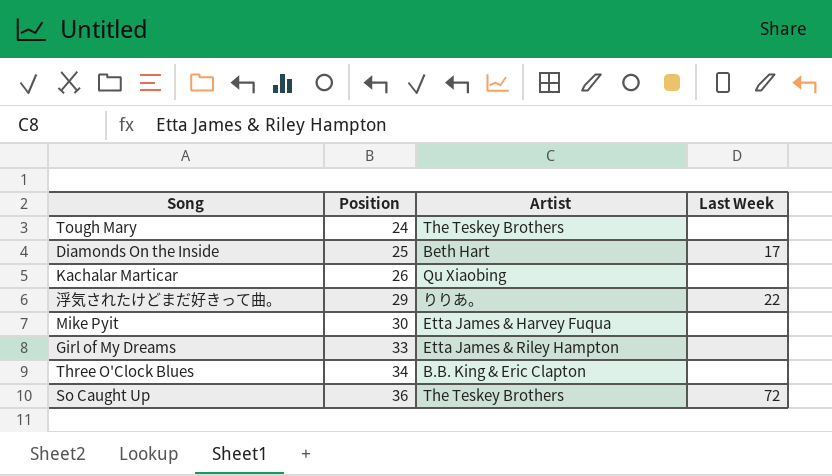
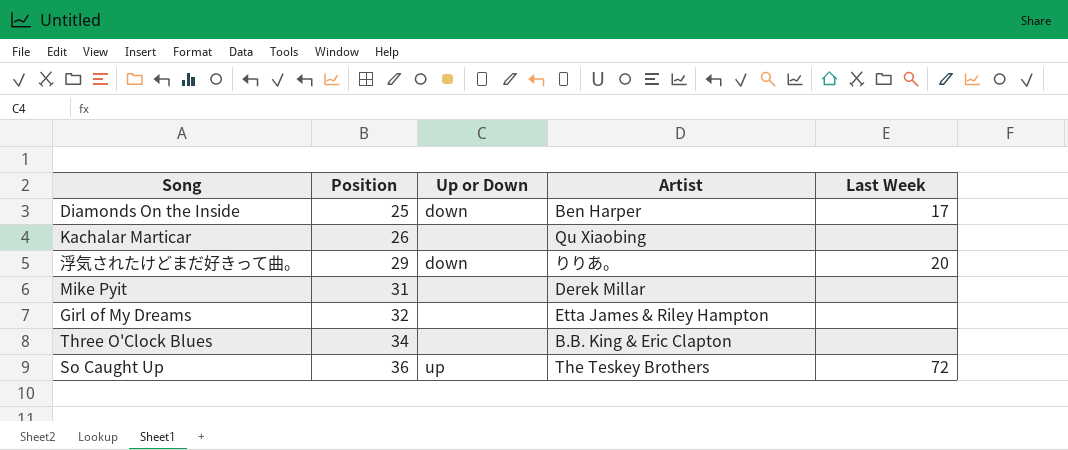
column Up or Down | position: none -> 3
row Tough Mary: 24 | The Teskey Brothers | none -> none
Diamonds On the Inside | Artist: Beth Hart -> Ben Harper
浮気されたけどまだ好きって曲。 | Last Week: 22 -> 20
Mike Pyit | Position: 30 -> 31
Mike Pyit | Artist: Etta James & Harvey Fuqua -> Derek Millar
Girl of My Dreams | Position: 33 -> 32

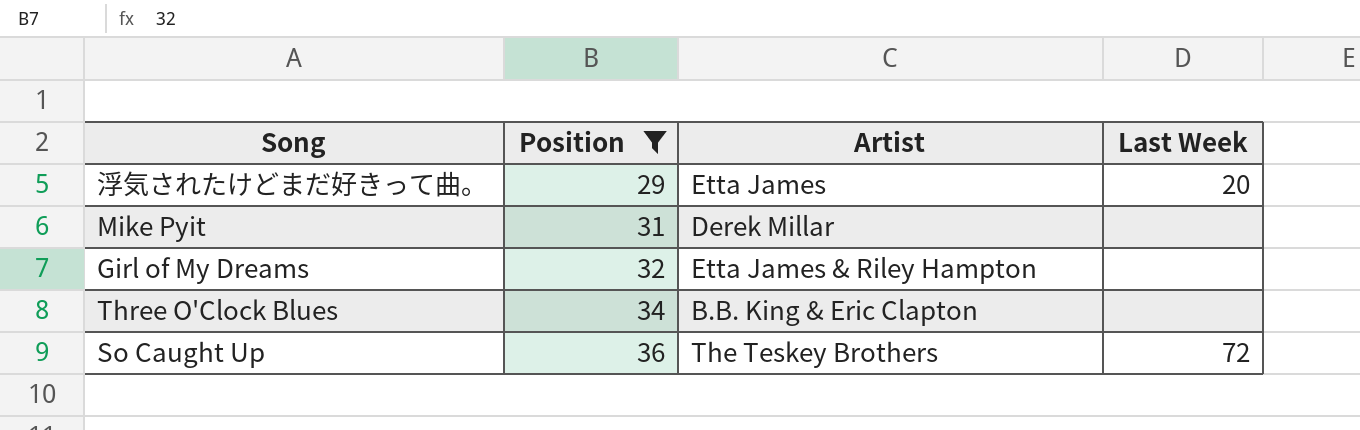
filter: none -> Position >= 29
column Up or Down | position: 3 -> none
浮気されたけどまだ好きって曲。 | Artist: りりあ。 -> Etta James

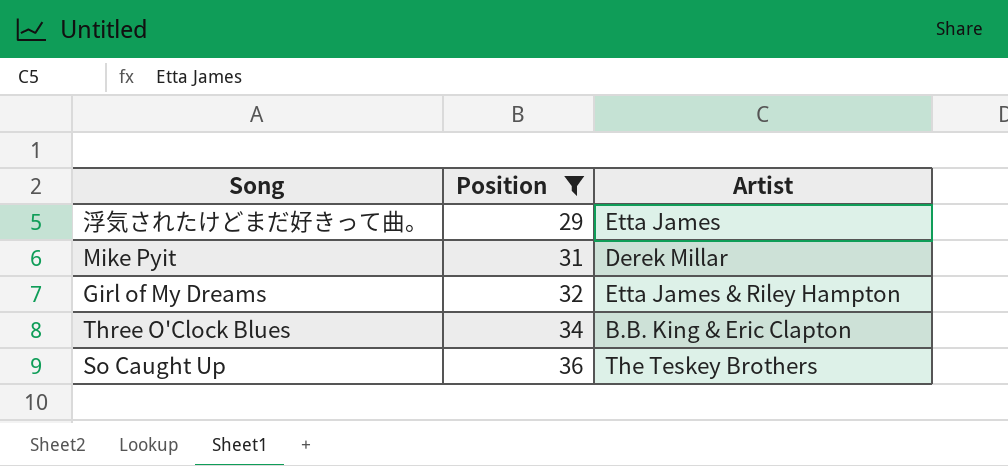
column Last Week | position: 4 -> none

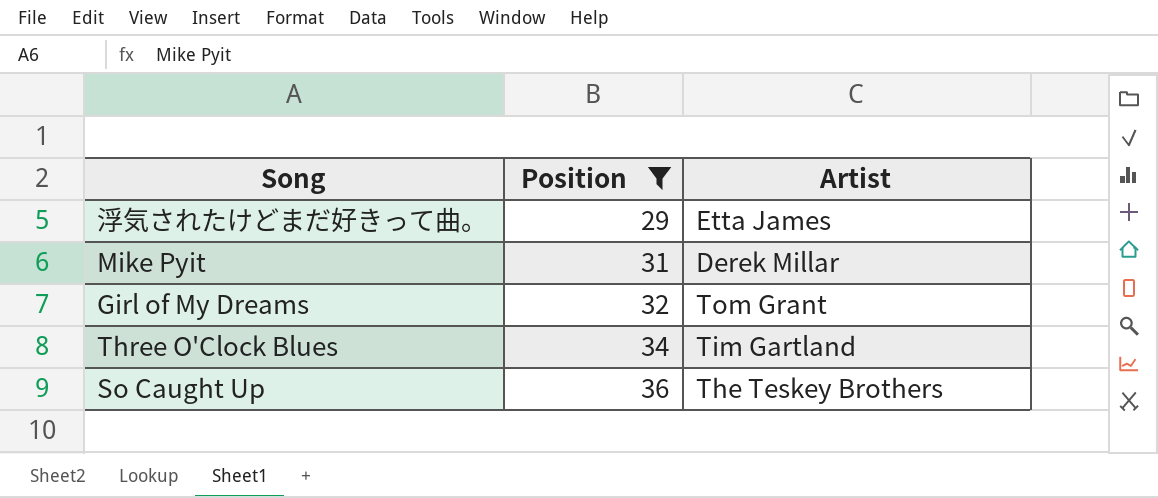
Girl of My Dreams | Artist: Etta James & Riley Hampton -> Tom Grant
Three O'Clock Blues | Artist: B.B. King & Eric Clapton -> Tim Gartland

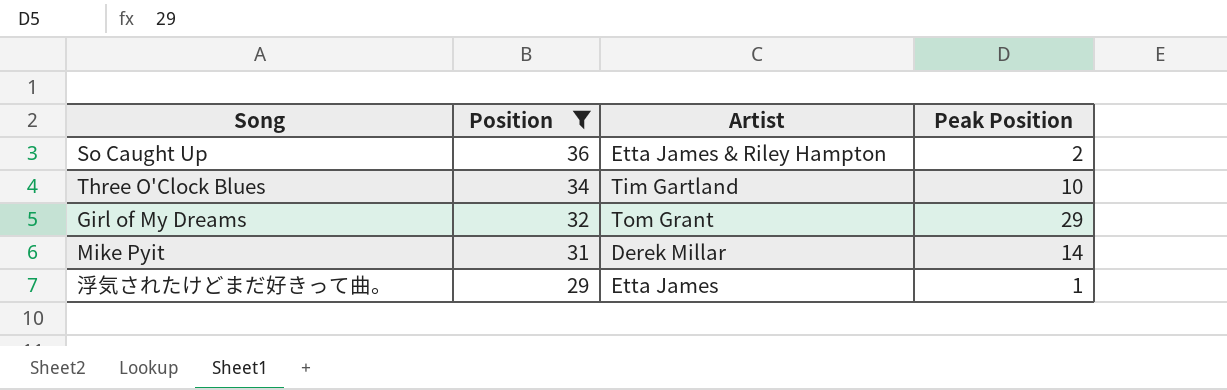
row order: Position ascending -> Position descending
column Peak Position | position: none -> 4
So Caught Up | Artist: The Teskey Brothers -> Etta James & Riley Hampton

